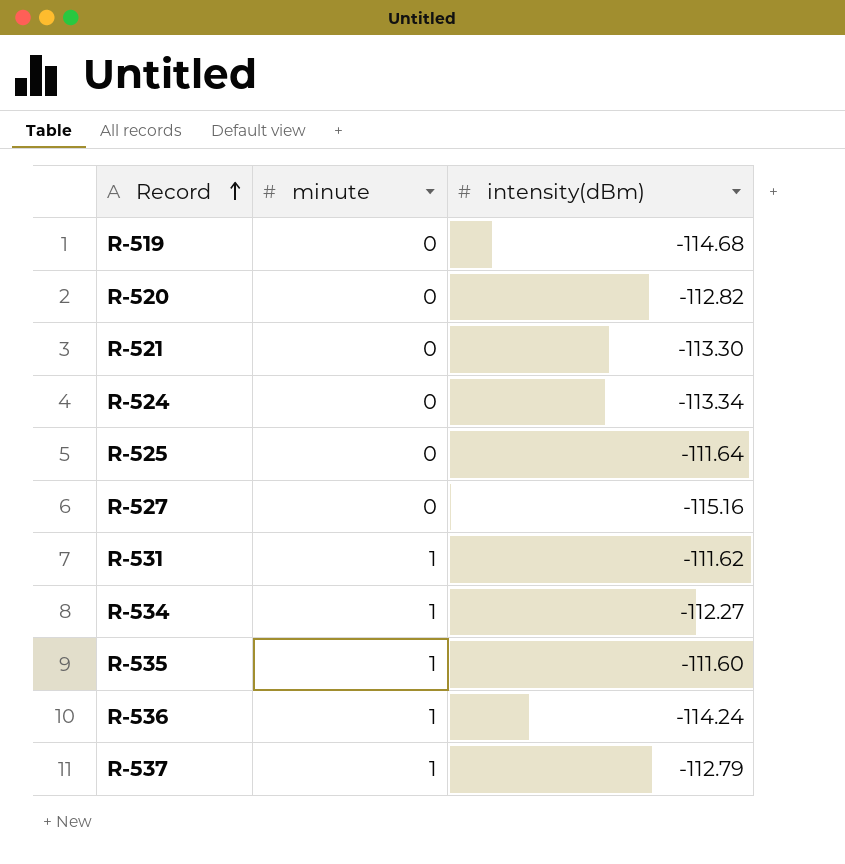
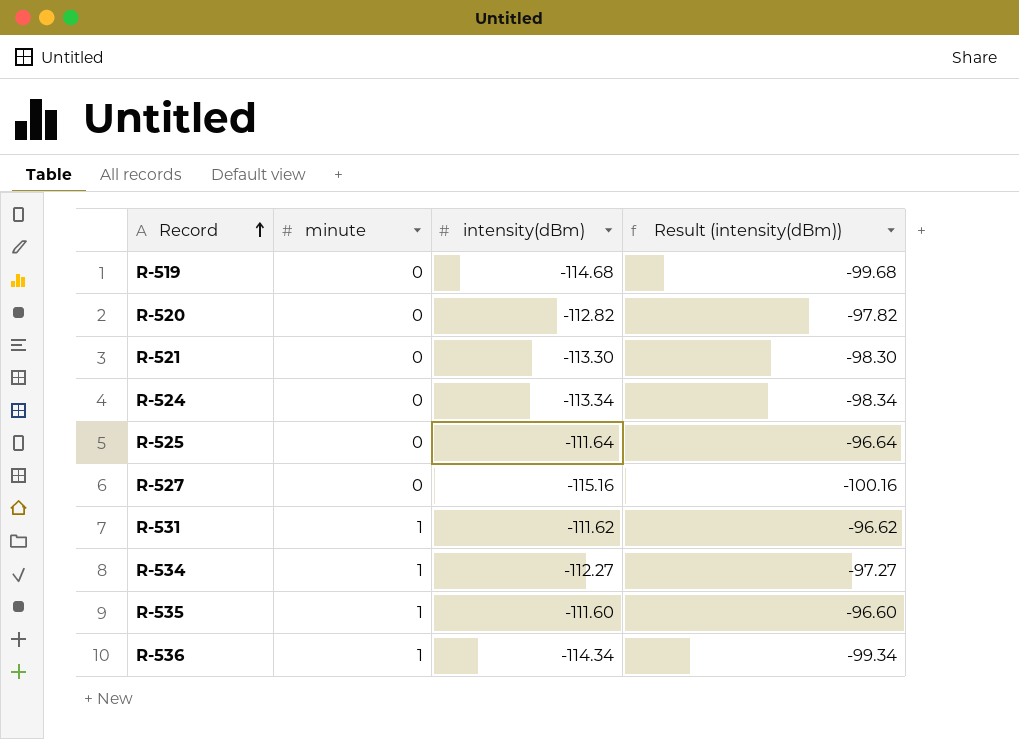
column Result (intensity(dBm)) | formula: none -> [intensity(dBm)] + 15
row R-537: 1 | -112.79 -> none
R-536 | intensity(dBm): -114.24 -> -114.34

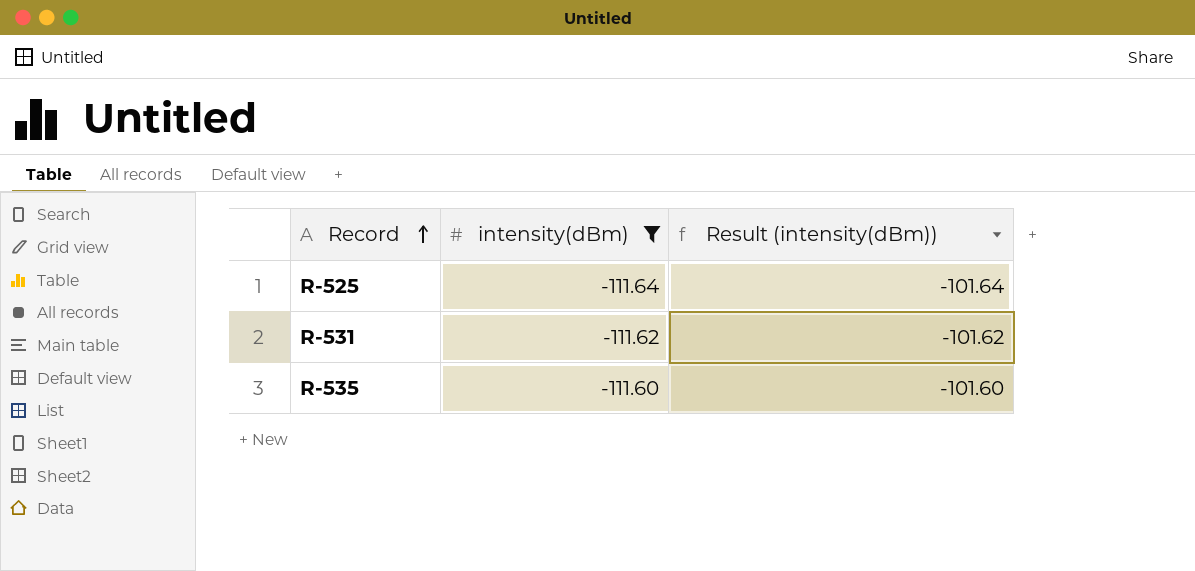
filter: none -> intensity(dBm) >= -111.64
column minute | position: 2 -> none
column Result (intensity(dBm)) | formula: [intensity(dBm)] + 15 -> [intensity(dBm)] + 10

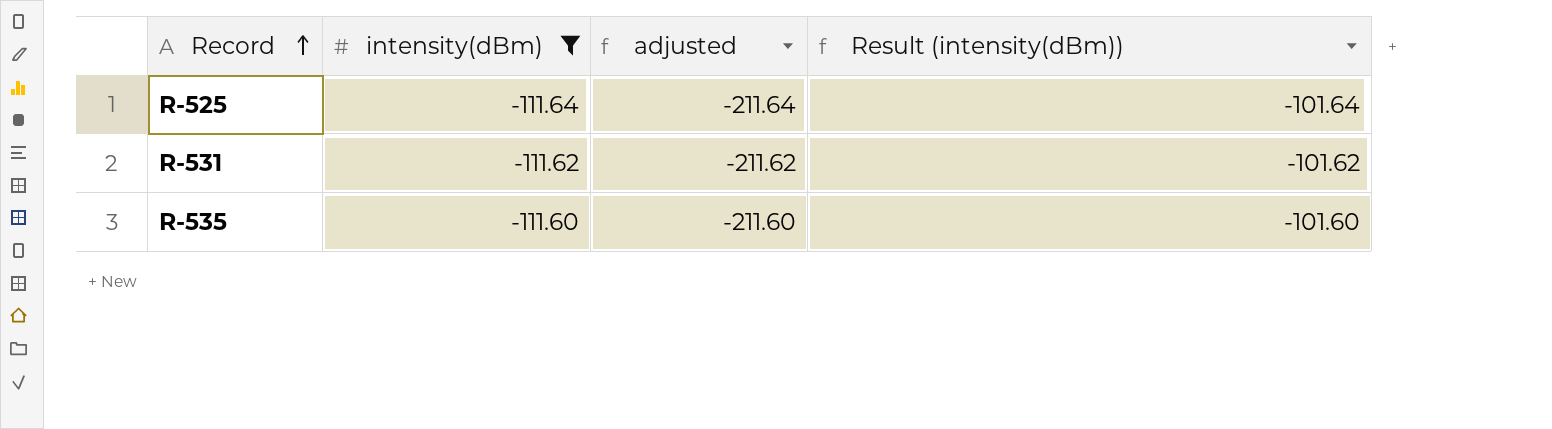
column adjusted | formula: none -> [intensity(dBm)] - 100

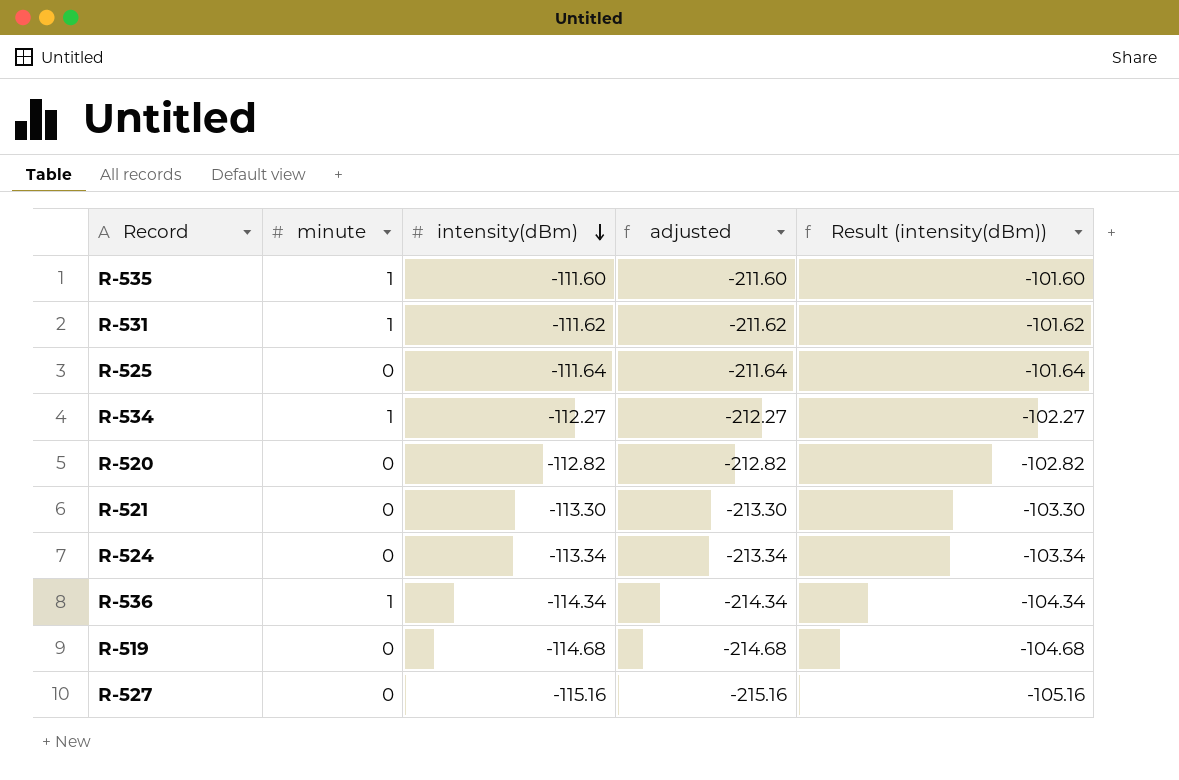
filter: intensity(dBm) >= -111.64 -> none
row order: Record ascending -> intensity(dBm) descending
column minute | position: none -> 2

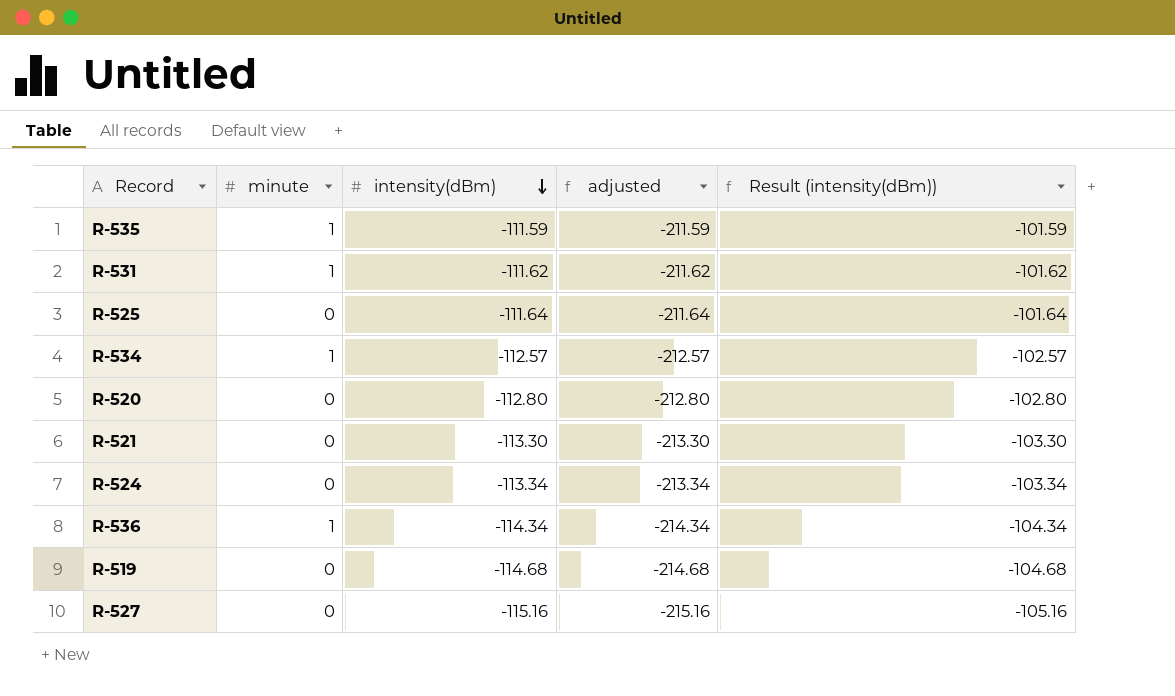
R-535 | intensity(dBm): -111.60 -> -111.59
R-535 | adjusted: -211.60 -> -211.59
R-535 | Result (intensity(dBm)): -101.60 -> -101.59
R-534 | intensity(dBm): -112.27 -> -112.57
R-534 | adjusted: -212.27 -> -212.57
R-534 | Result (intensity(dBm)): -102.27 -> -102.57
R-520 | intensity(dBm): -112.82 -> -112.80
R-520 | adjusted: -212.82 -> -212.80
R-520 | Result (intensity(dBm)): -102.82 -> -102.80

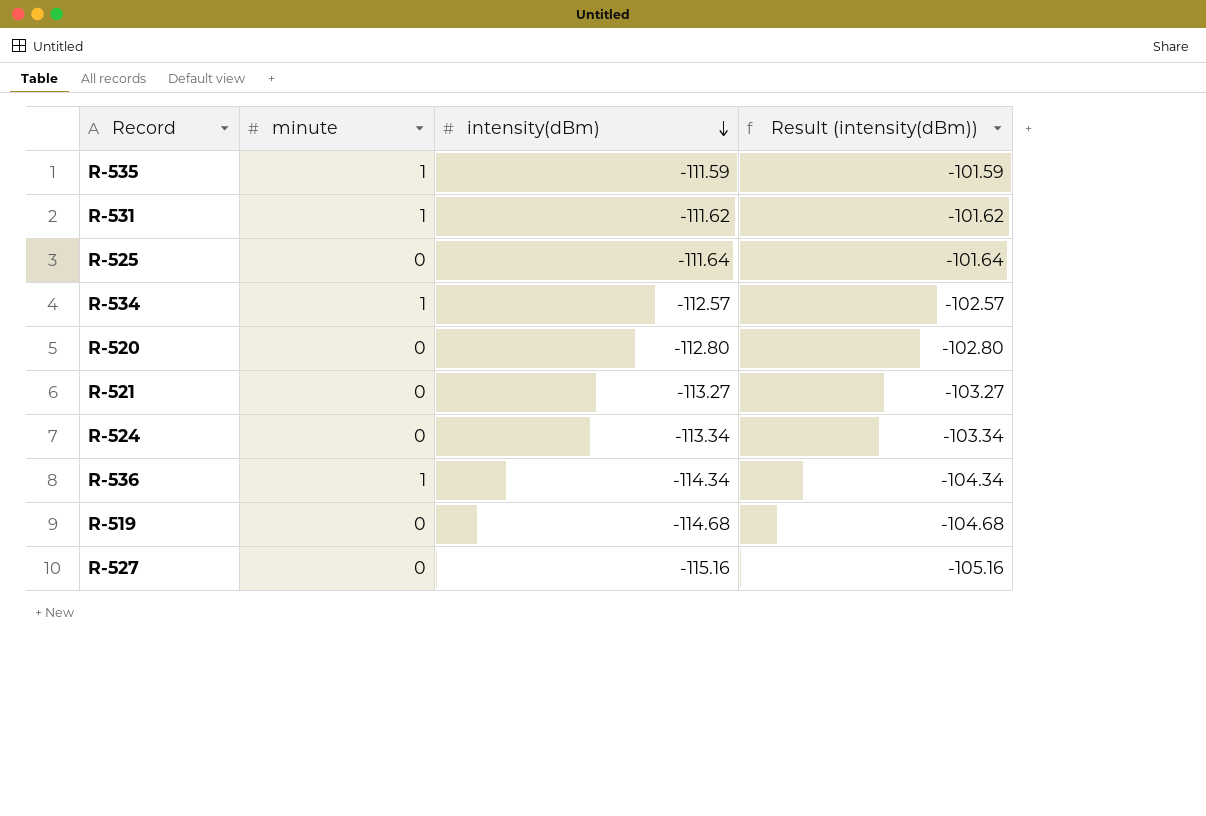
column adjusted | formula: [intensity(dBm)] - 100 -> none
R-521 | intensity(dBm): -113.30 -> -113.27
R-521 | Result (intensity(dBm)): -103.30 -> -103.27

